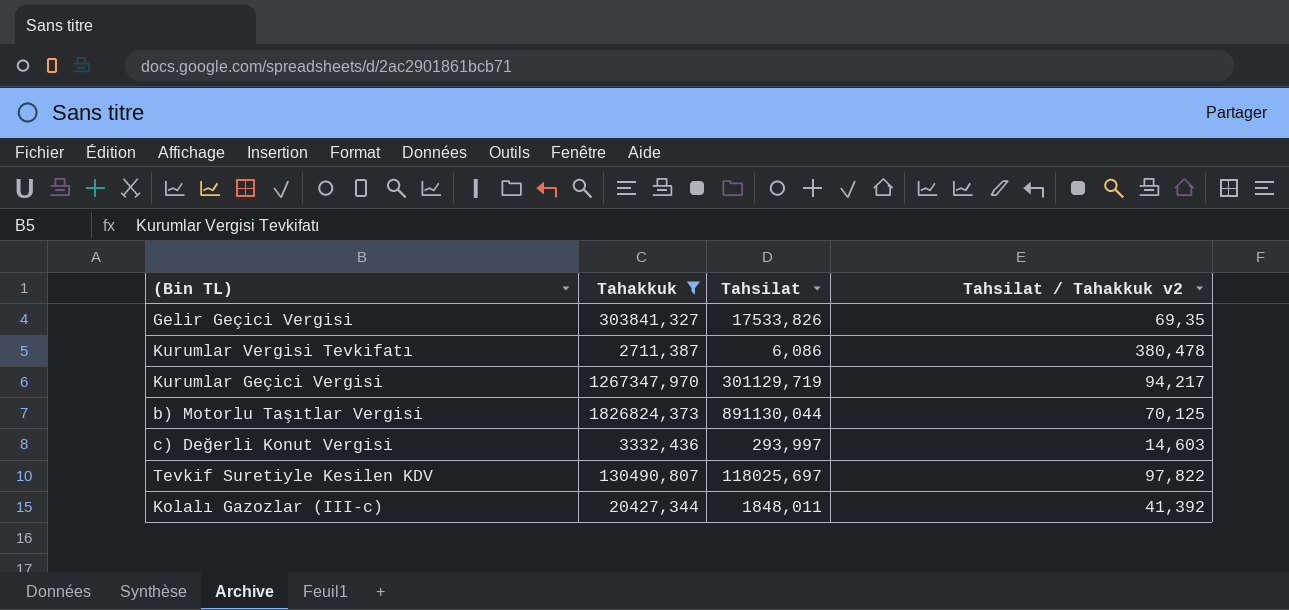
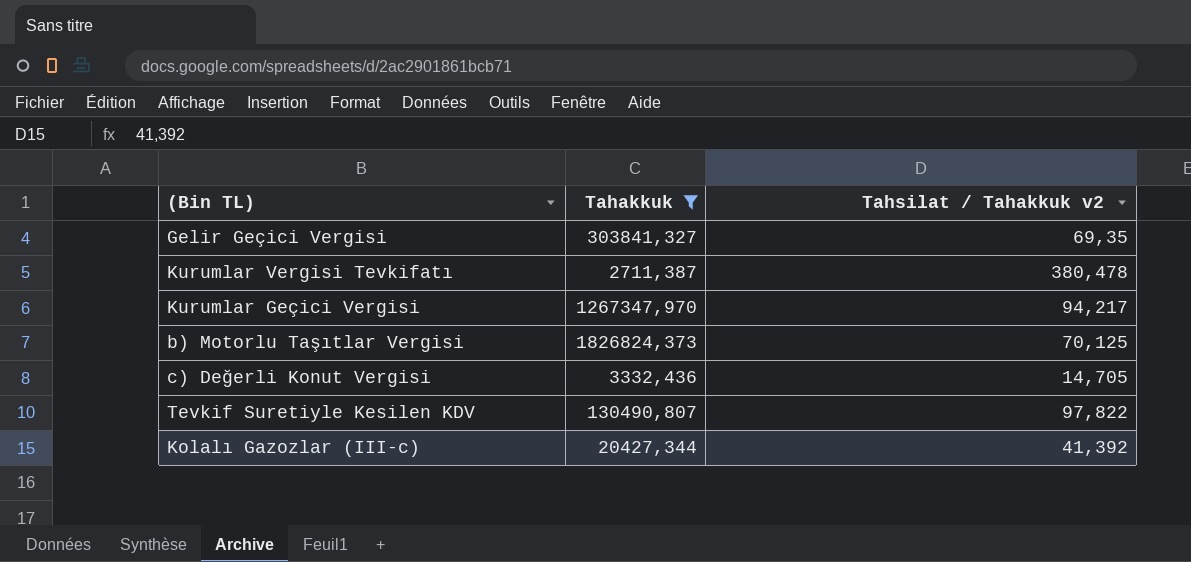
column Tahsilat | position: 3 -> none
c) Değerli Konut Vergisi | Tahsilat / Tahakkuk v2: 14,603 -> 14,705

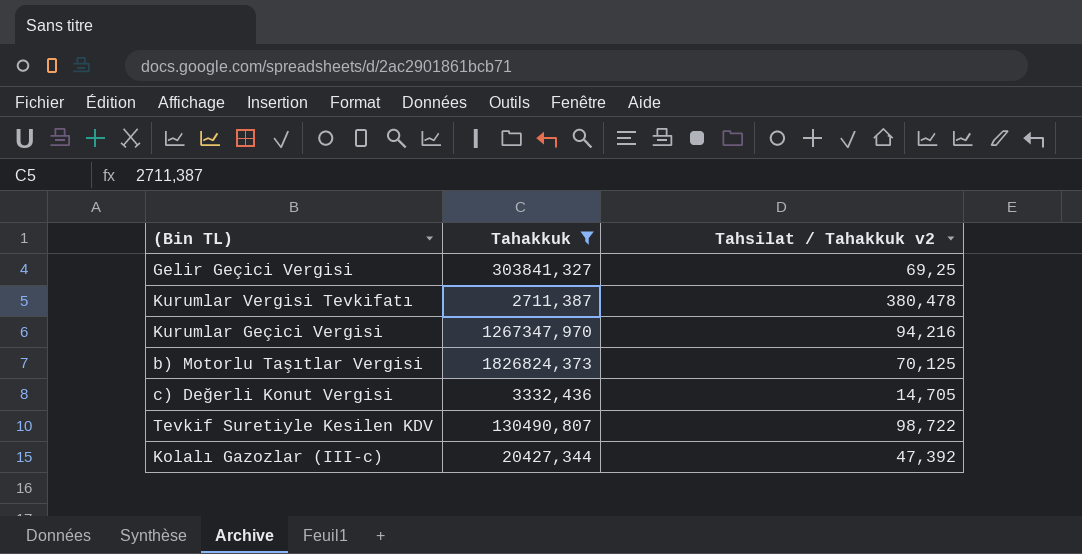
Gelir Geçici Vergisi | Tahsilat / Tahakkuk v2: 69,35 -> 69,25
Kurumlar Geçici Vergisi | Tahsilat / Tahakkuk v2: 94,217 -> 94,216
Tevkif Suretiyle Kesilen KDV | Tahsilat / Tahakkuk v2: 97,822 -> 98,722
Kolalı Gazozlar (III-c) | Tahsilat / Tahakkuk v2: 41,392 -> 47,392

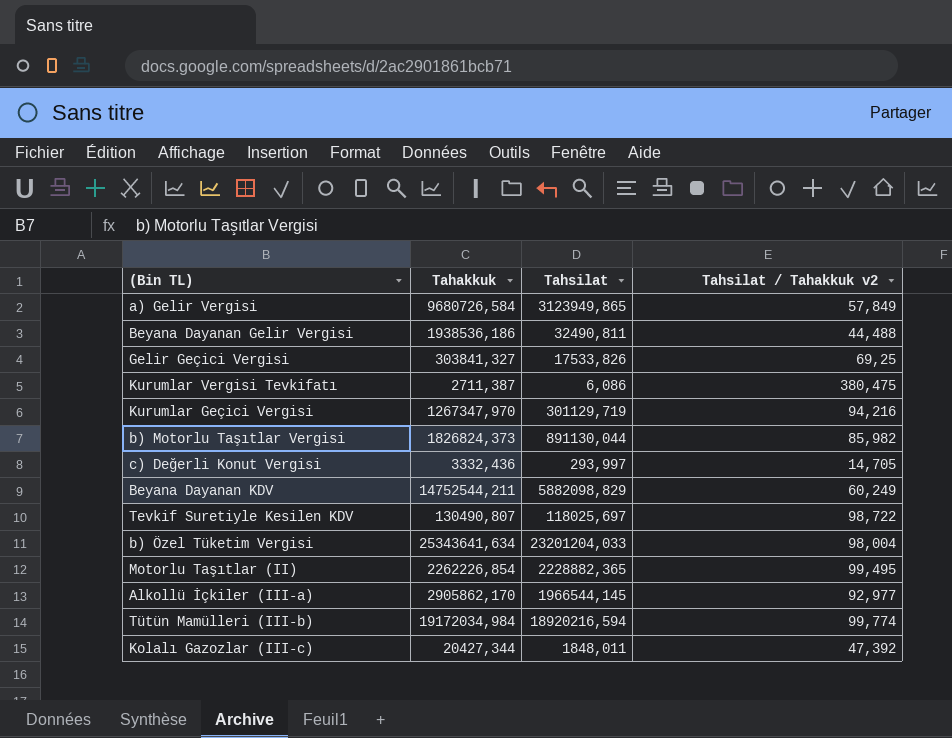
filter: Tahakkuk <= 1826824,373 -> none
column Tahsilat | position: none -> 3
Kurumlar Vergisi Tevkifatı | Tahsilat / Tahakkuk v2: 380,478 -> 380,475
b) Motorlu Taşıtlar Vergisi | Tahsilat / Tahakkuk v2: 70,125 -> 85,982

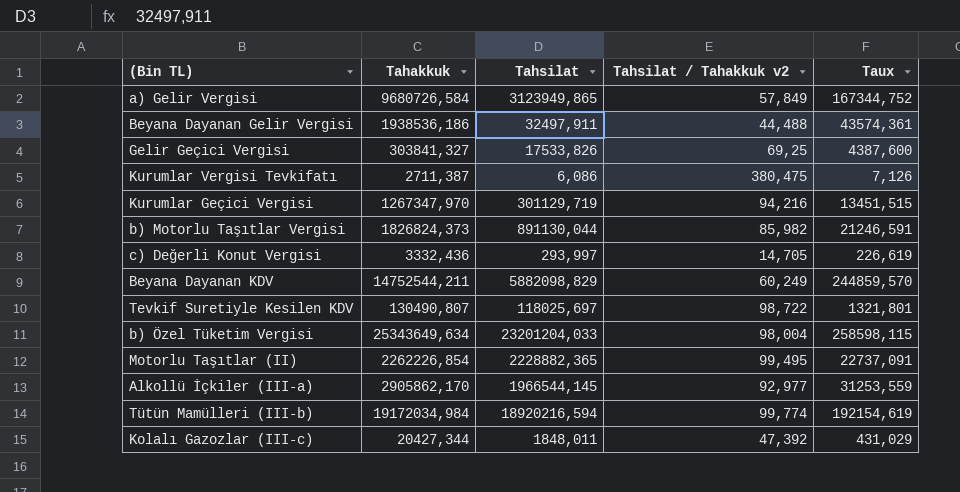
column Taux | formula: none -> [Tahakkuk] / [Tahsilat / Tahakkuk v2]
Beyana Dayanan Gelir Vergisi | Tahsilat: 32490,811 -> 32497,911
b) Özel Tüketim Vergisi | Tahakkuk: 25343641,634 -> 25343649,634

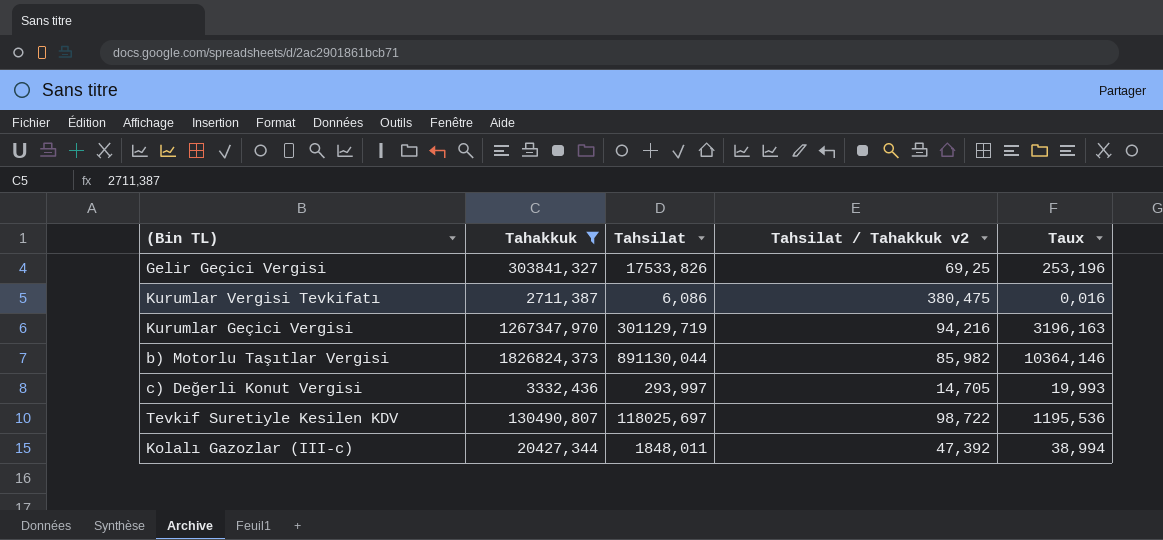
filter: none -> Tahakkuk <= 1826824,373
column Taux | formula: [Tahakkuk] / [Tahsilat / Tahakkuk v2] -> [Tahsilat] / [Tahsilat / Tahakkuk v2]

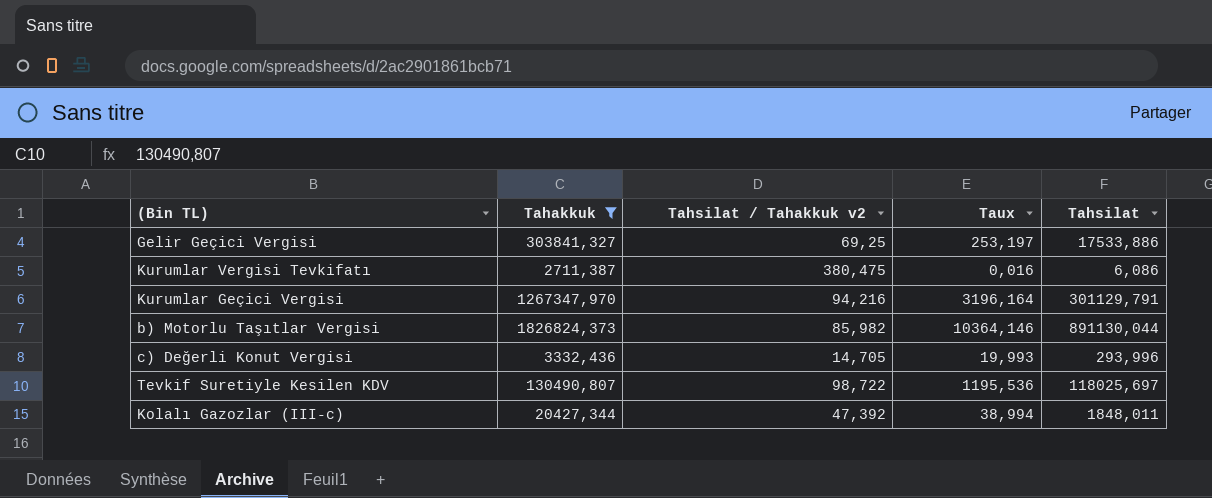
column Tahsilat | position: 3 -> 5
Gelir Geçici Vergisi | Taux: 253,196 -> 253,197
Gelir Geçici Vergisi | Tahsilat: 17533,826 -> 17533,886
Kurumlar Geçici Vergisi | Taux: 3196,163 -> 3196,164
Kurumlar Geçici Vergisi | Tahsilat: 301129,719 -> 301129,791
c) Değerli Konut Vergisi | Tahsilat: 293,997 -> 293,996

